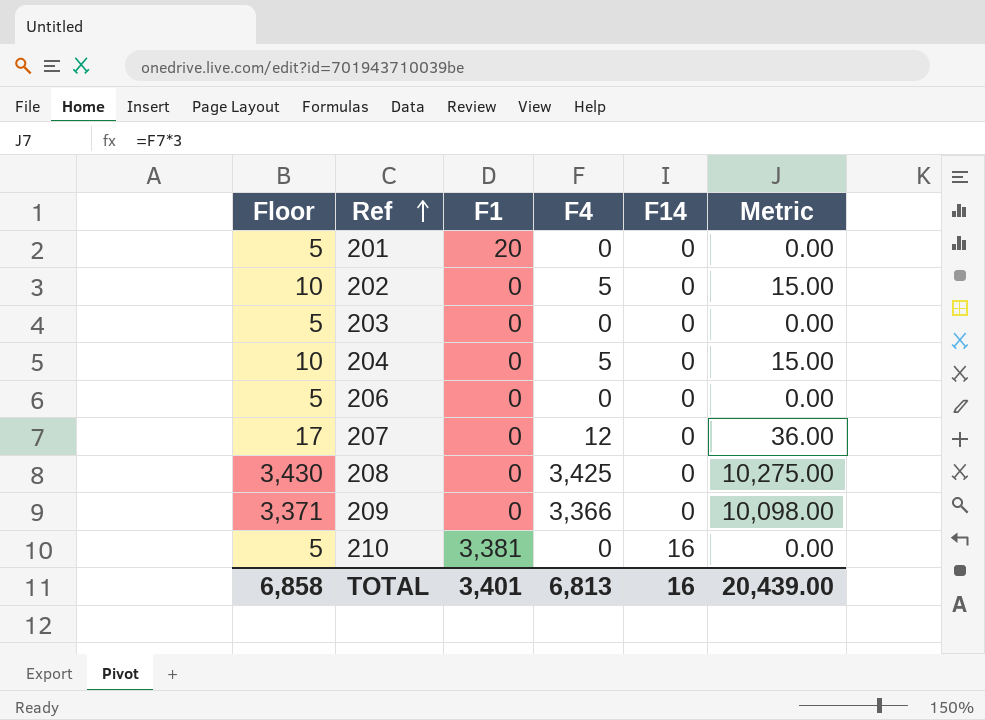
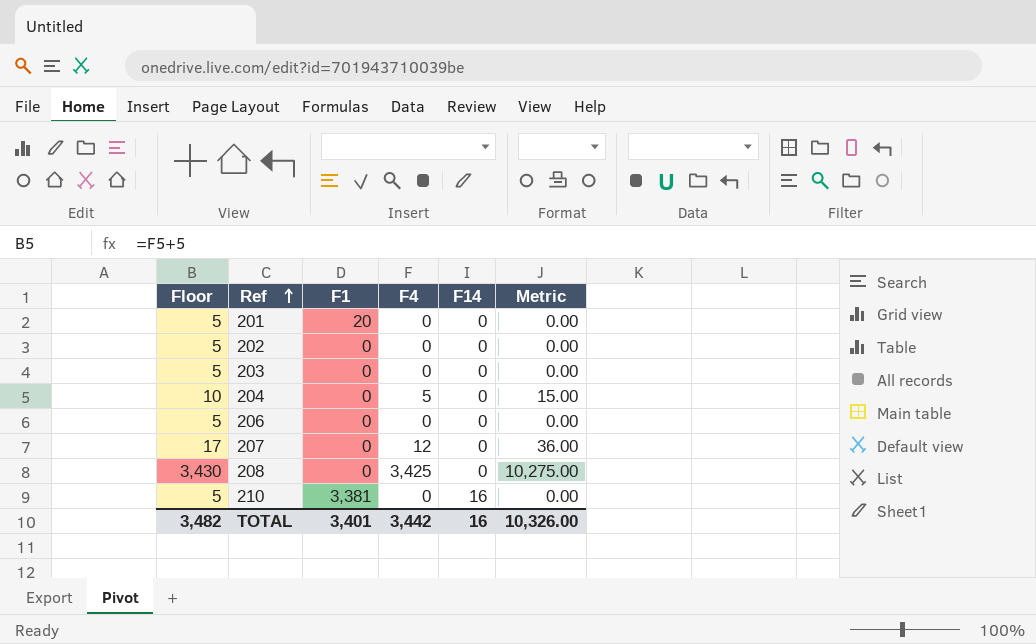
row 209: 3,371 | 0 | 3,366 | 0 | 10,098.00 -> none
202 | Floor: 10 -> 5
202 | F4: 5 -> 0
202 | Metric: 15.00 -> 0.00
TOTAL | Floor: 6,858 -> 3,482
TOTAL | F4: 6,813 -> 3,442
TOTAL | Metric: 20,439.00 -> 10,326.00

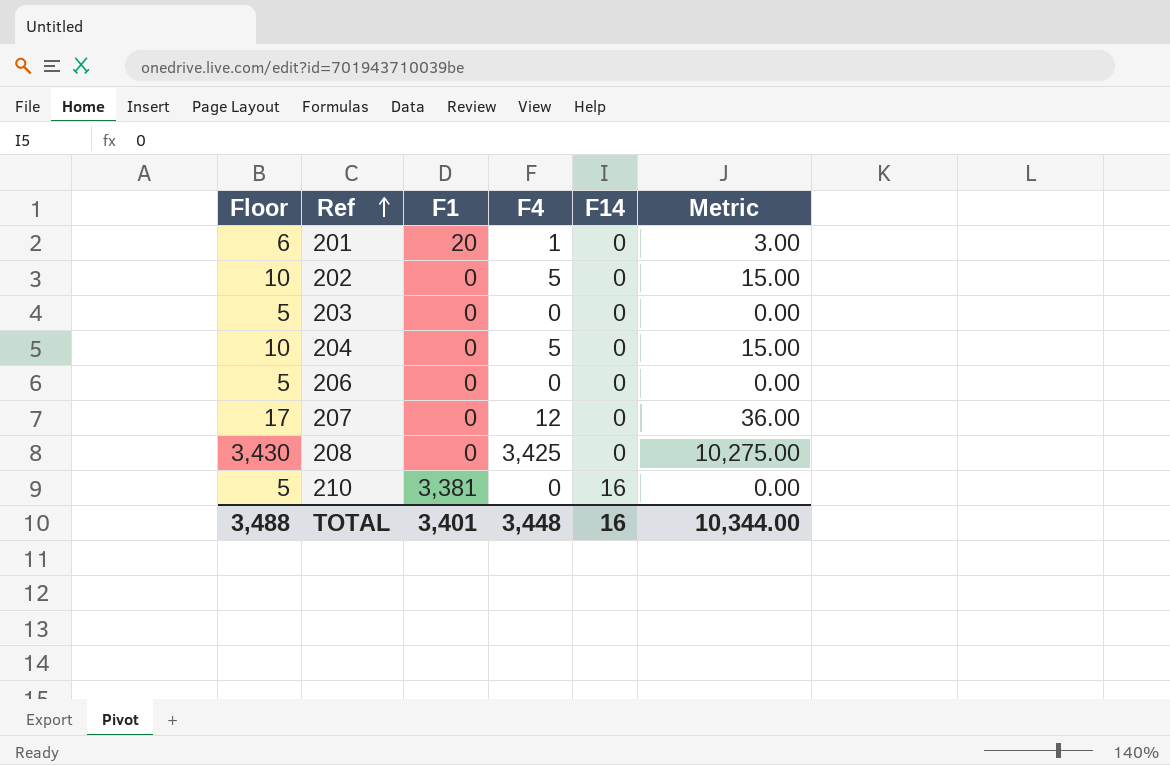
201 | Floor: 5 -> 6
201 | F4: 0 -> 1
201 | Metric: 0.00 -> 3.00
202 | Floor: 5 -> 10
202 | F4: 0 -> 5
202 | Metric: 0.00 -> 15.00
TOTAL | Floor: 3,482 -> 3,488
TOTAL | F4: 3,442 -> 3,448
TOTAL | Metric: 10,326.00 -> 10,344.00

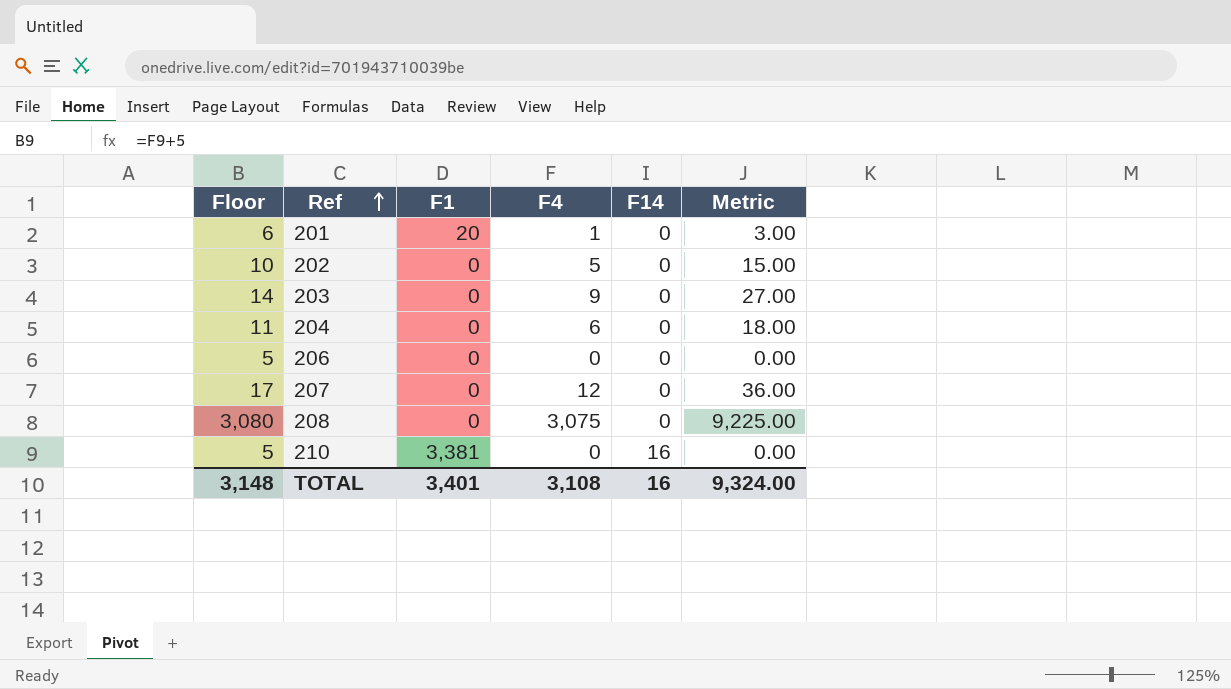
203 | Floor: 5 -> 14
203 | F4: 0 -> 9
203 | Metric: 0.00 -> 27.00
204 | Floor: 10 -> 11
204 | F4: 5 -> 6
204 | Metric: 15.00 -> 18.00
208 | Floor: 3,430 -> 3,080
208 | F4: 3,425 -> 3,075
208 | Metric: 10,275.00 -> 9,225.00
TOTAL | Floor: 3,488 -> 3,148
TOTAL | F4: 3,448 -> 3,108
TOTAL | Metric: 10,344.00 -> 9,324.00

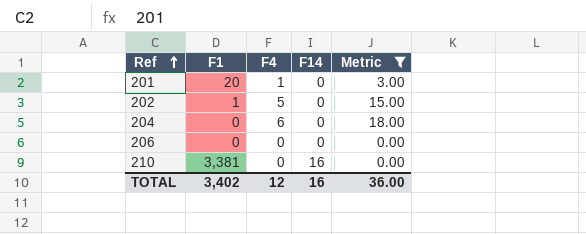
filter: none -> Metric <= 18.00
column Floor | formula: [F4] + 5 -> none
202 | F1: 0 -> 1
TOTAL | F1: 3,401 -> 3,402
TOTAL | F4: 3,108 -> 12
TOTAL | Metric: 9,324.00 -> 36.00

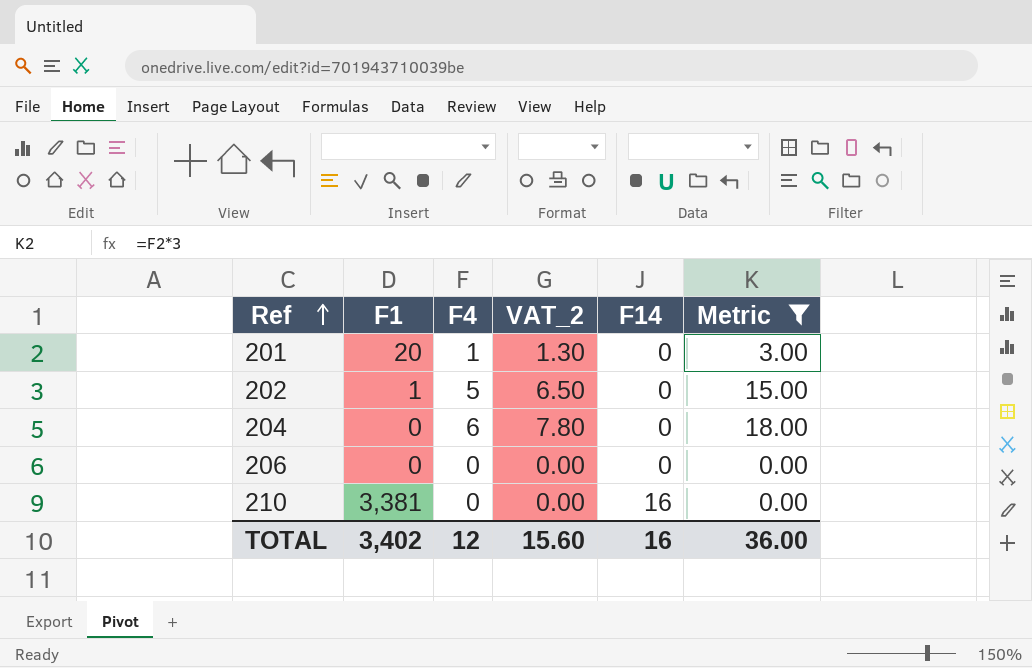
column VAT_2 | formula: none -> [F4] * 1.3

